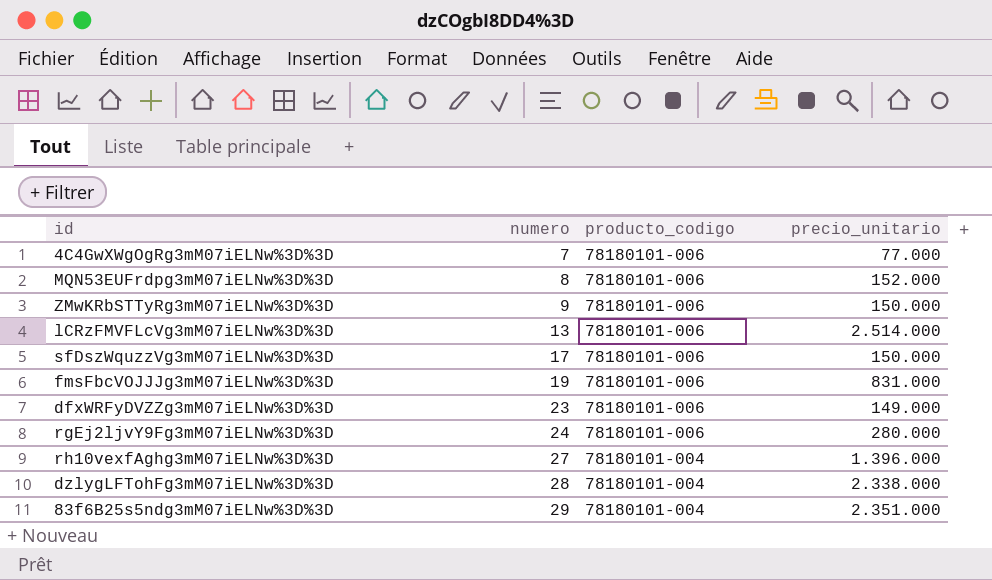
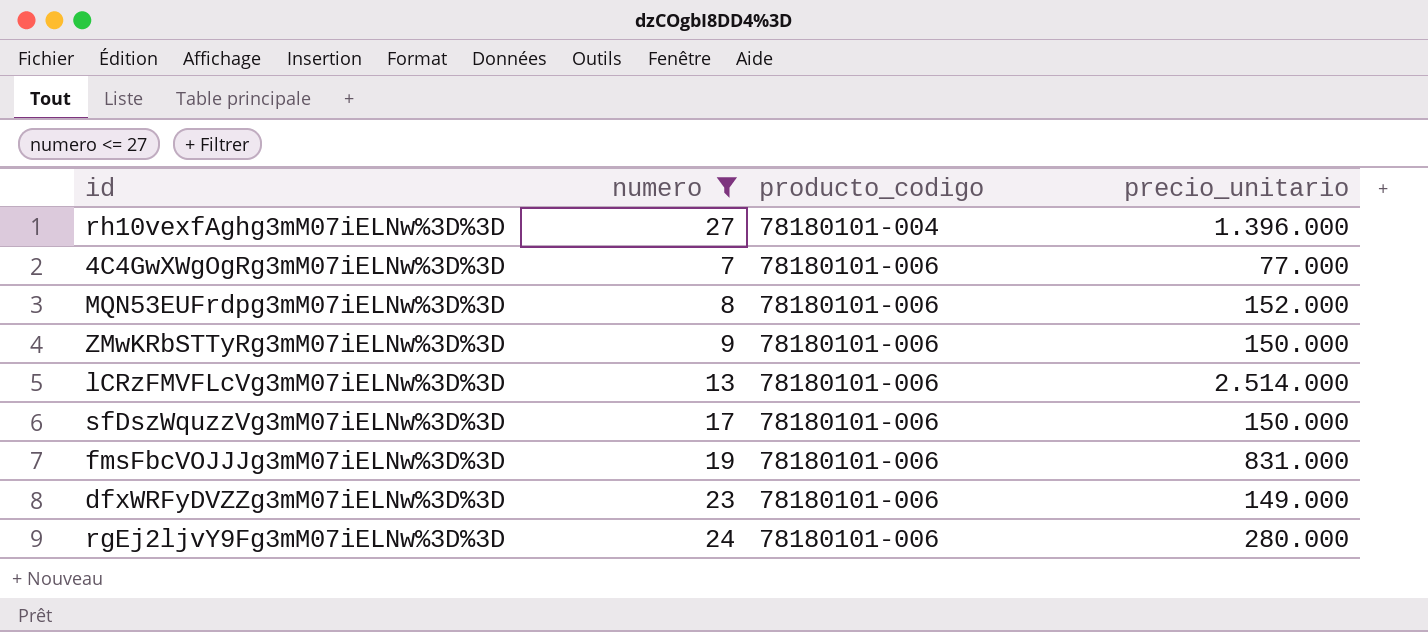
filter: none -> numero <= 27
row order: numero ascending -> producto_codigo ascending

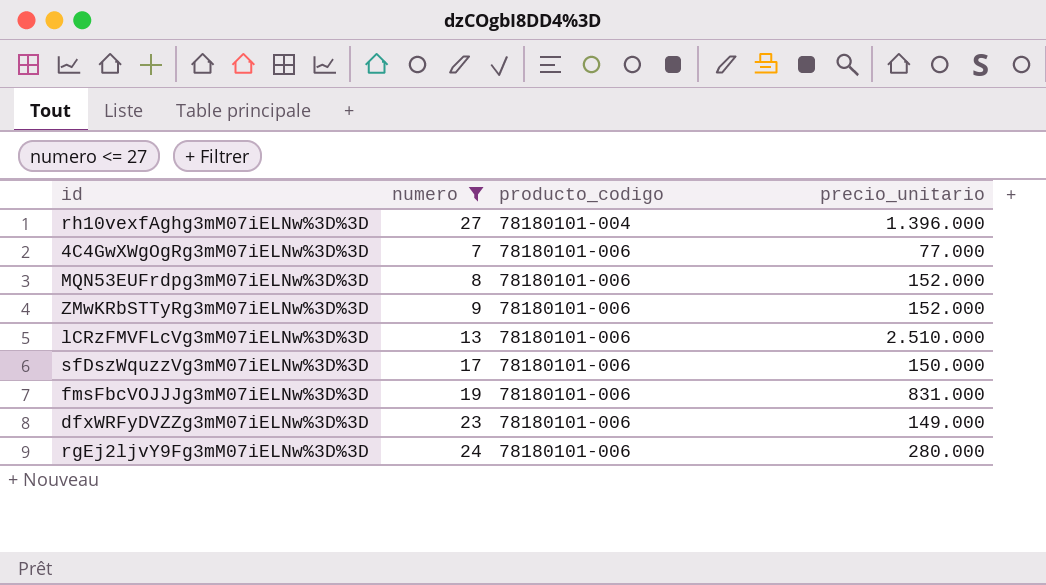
ZMwKRbSTTyRg3mM07iELNw%3D%3D | precio_unitario: 150.000 -> 152.000
lCRzFMVFLcVg3mM07iELNw%3D%3D | precio_unitario: 2.514.000 -> 2.510.000

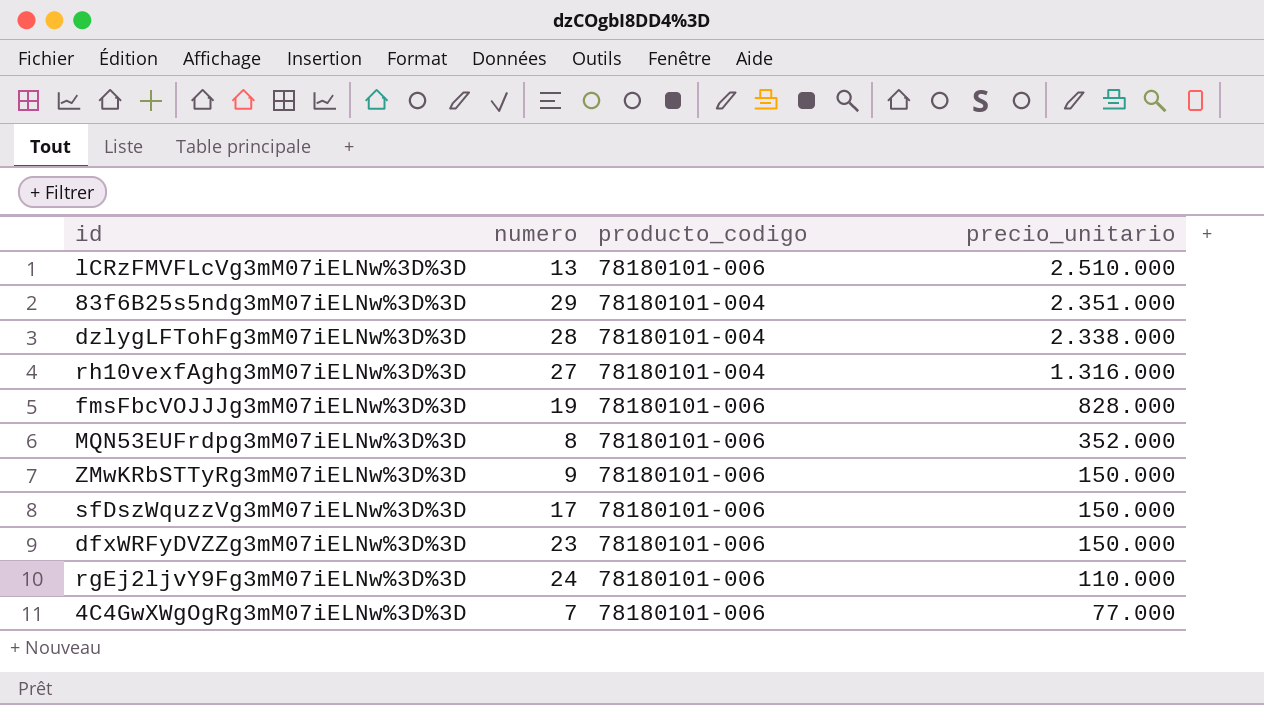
filter: numero <= 27 -> none
row order: producto_codigo ascending -> precio_unitario descending
rh10vexfAghg3mM07iELNw%3D%3D | precio_unitario: 1.396.000 -> 1.316.000
fmsFbcVOJJJg3mM07iELNw%3D%3D | precio_unitario: 831.000 -> 828.000
MQN53EUFrdpg3mM07iELNw%3D%3D | precio_unitario: 152.000 -> 352.000
ZMwKRbSTTyRg3mM07iELNw%3D%3D | precio_unitario: 152.000 -> 150.000
dfxWRFyDVZZg3mM07iELNw%3D%3D | precio_unitario: 149.000 -> 150.000
rgEj2ljvY9Fg3mM07iELNw%3D%3D | precio_unitario: 280.000 -> 110.000

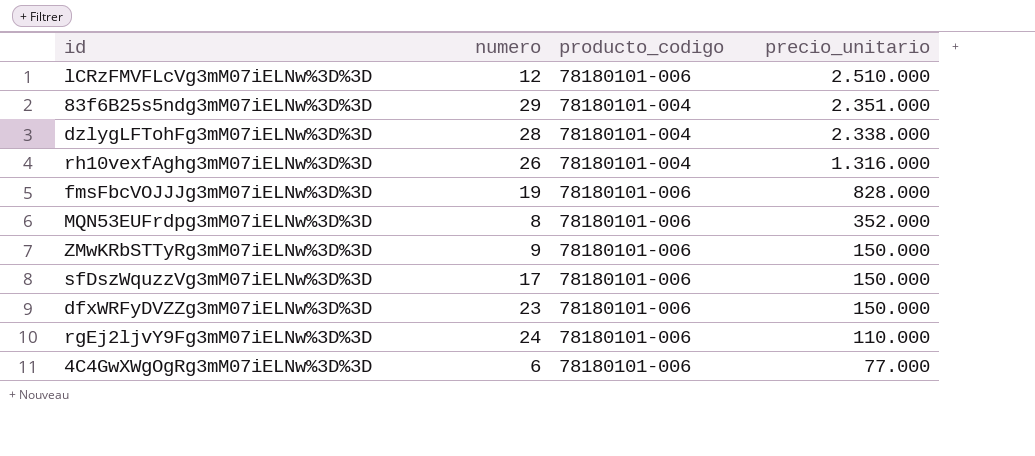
lCRzFMVFLcVg3mM07iELNw%3D%3D | numero: 13 -> 12
rh10vexfAghg3mM07iELNw%3D%3D | numero: 27 -> 26
4C4GwXWgOgRg3mM07iELNw%3D%3D | numero: 7 -> 6

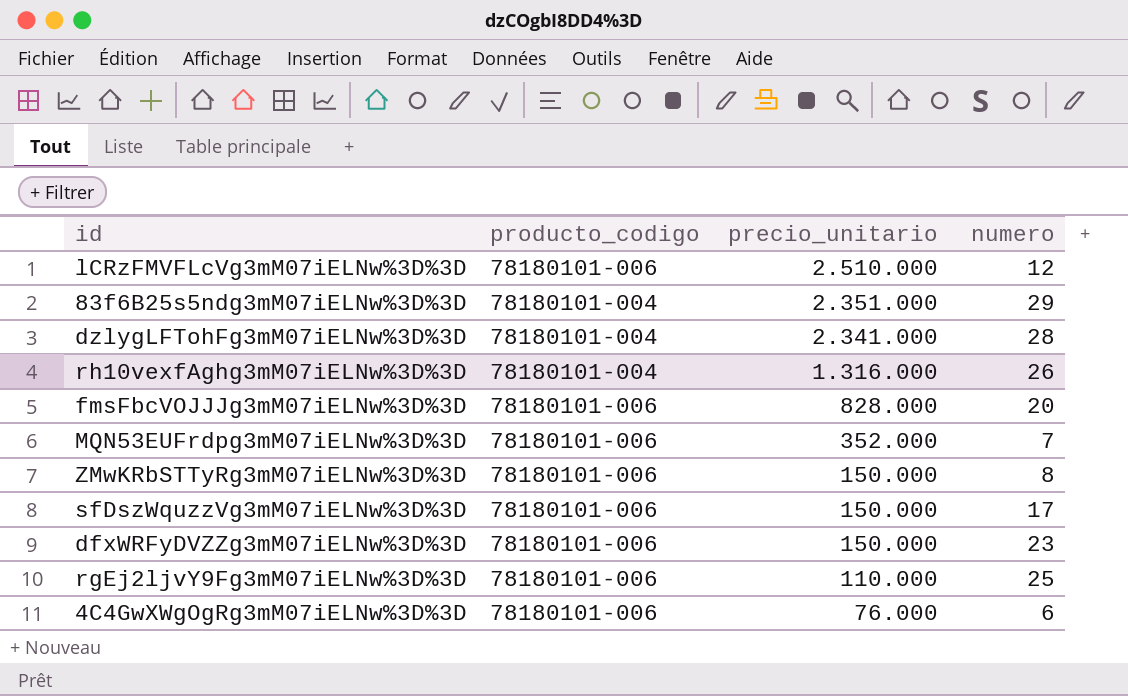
column numero | position: 2 -> 4
dzlygLFTohFg3mM07iELNw%3D%3D | precio_unitario: 2.338.000 -> 2.341.000
fmsFbcVOJJJg3mM07iELNw%3D%3D | numero: 19 -> 20
MQN53EUFrdpg3mM07iELNw%3D%3D | numero: 8 -> 7
ZMwKRbSTTyRg3mM07iELNw%3D%3D | numero: 9 -> 8
rgEj2ljvY9Fg3mM07iELNw%3D%3D | numero: 24 -> 25
4C4GwXWgOgRg3mM07iELNw%3D%3D | precio_unitario: 77.000 -> 76.000

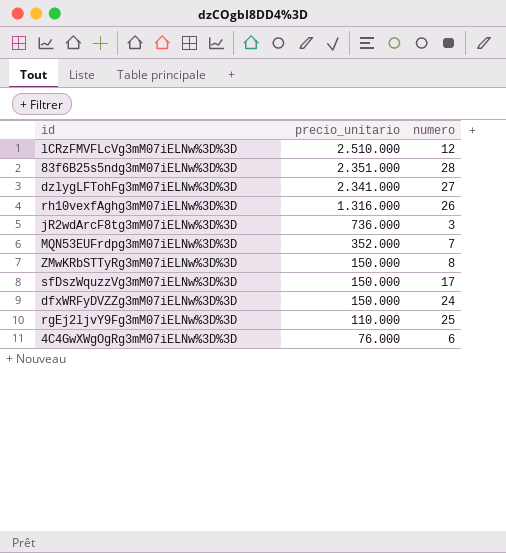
column producto_codigo | position: 2 -> none
row fmsFbcVOJJJg3mM07iELNw%3D%3D: 78180101-006 | 828.000 | 20 -> none
83f6B25s5ndg3mM07iELNw%3D%3D | numero: 29 -> 28
dzlygLFTohFg3mM07iELNw%3D%3D | numero: 28 -> 27
row jR2wdArcF8tg3mM07iELNw%3D%3D: none -> 736.000 | 3
dfxWRFyDVZZg3mM07iELNw%3D%3D | numero: 23 -> 24

